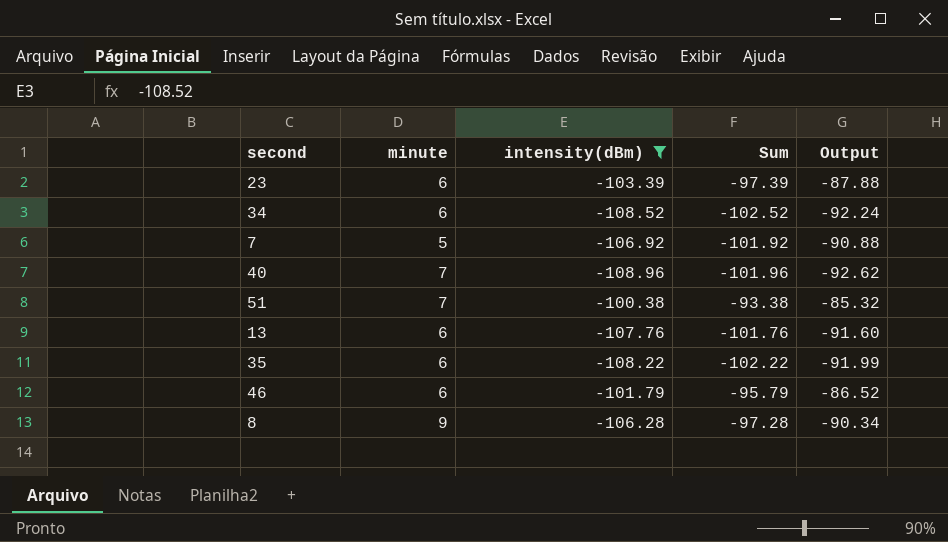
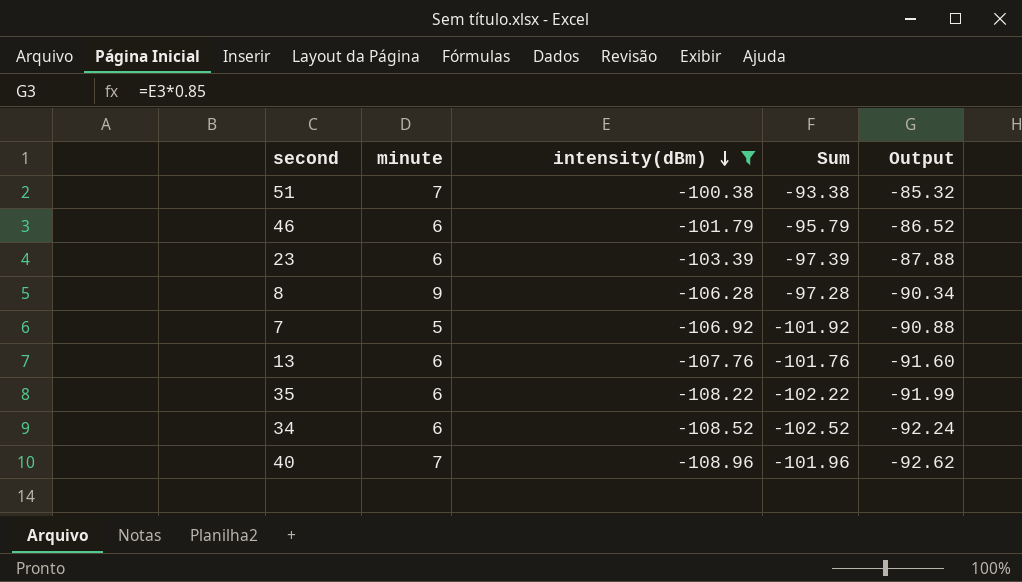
row order: none -> intensity(dBm) descending

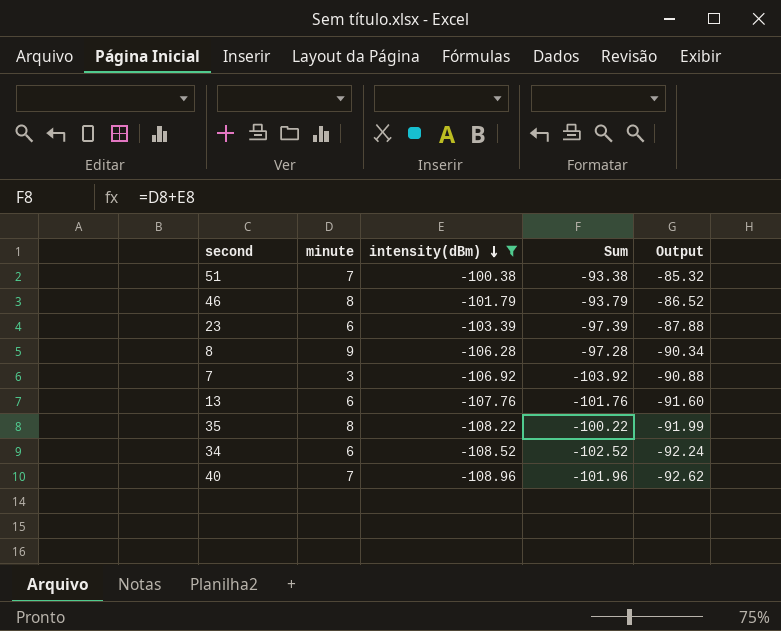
46 | minute: 6 -> 8
46 | Sum: -95.79 -> -93.79
7 | minute: 5 -> 3
7 | Sum: -101.92 -> -103.92
35 | minute: 6 -> 8
35 | Sum: -102.22 -> -100.22

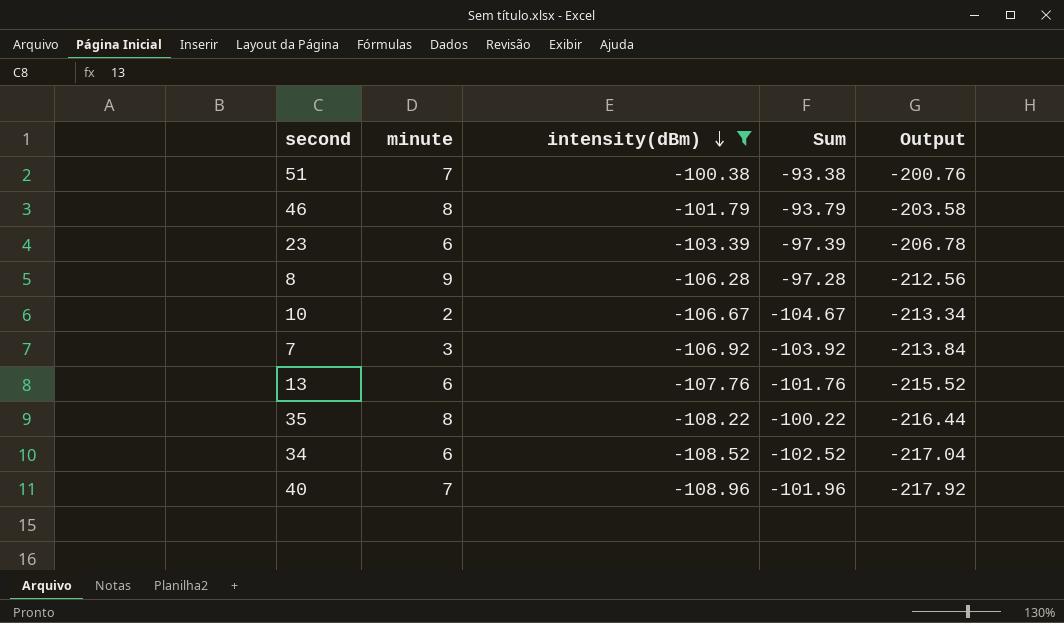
column Output | formula: [intensity(dBm)] * 0.85 -> [intensity(dBm)] * 2
row 10: none -> 2 | -106.67 | -104.67 | -213.34

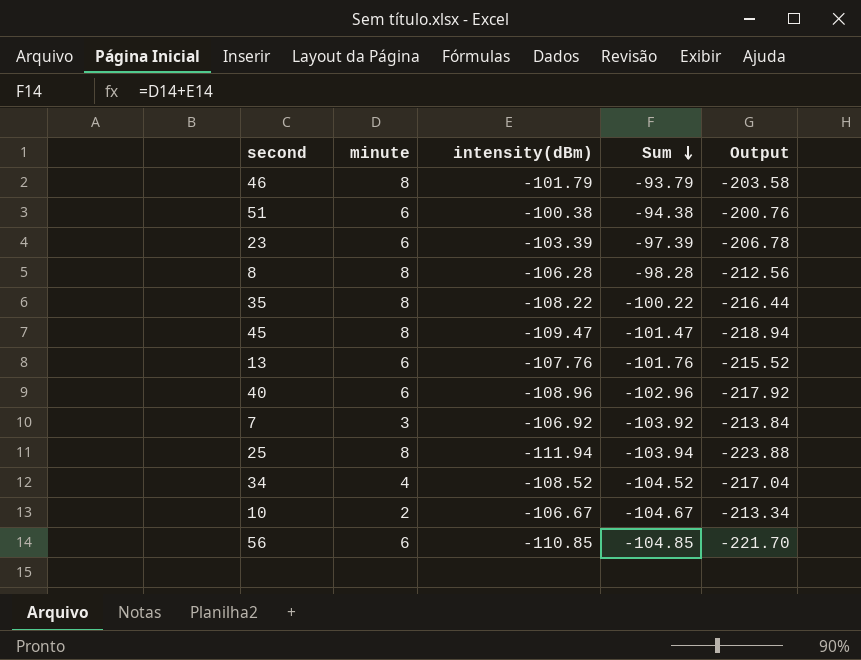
filter: intensity(dBm) >= -108.96 -> none
row order: intensity(dBm) descending -> Sum descending
51 | minute: 7 -> 6
51 | Sum: -93.38 -> -94.38
8 | minute: 9 -> 8
8 | Sum: -97.28 -> -98.28
40 | minute: 7 -> 6
40 | Sum: -101.96 -> -102.96
34 | minute: 6 -> 4
34 | Sum: -102.52 -> -104.52

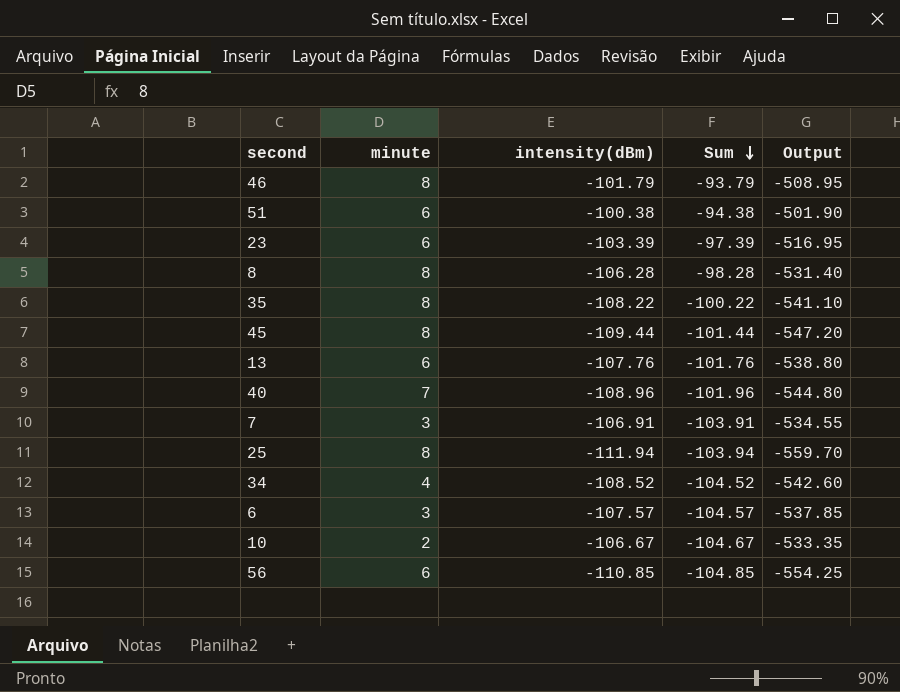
column Output | formula: [intensity(dBm)] * 2 -> [intensity(dBm)] * 5
45 | intensity(dBm): -109.47 -> -109.44
45 | Sum: -101.47 -> -101.44
40 | minute: 6 -> 7
40 | Sum: -102.96 -> -101.96
7 | intensity(dBm): -106.92 -> -106.91
7 | Sum: -103.92 -> -103.91
row 6: none -> 3 | -107.57 | -104.57 | -537.85

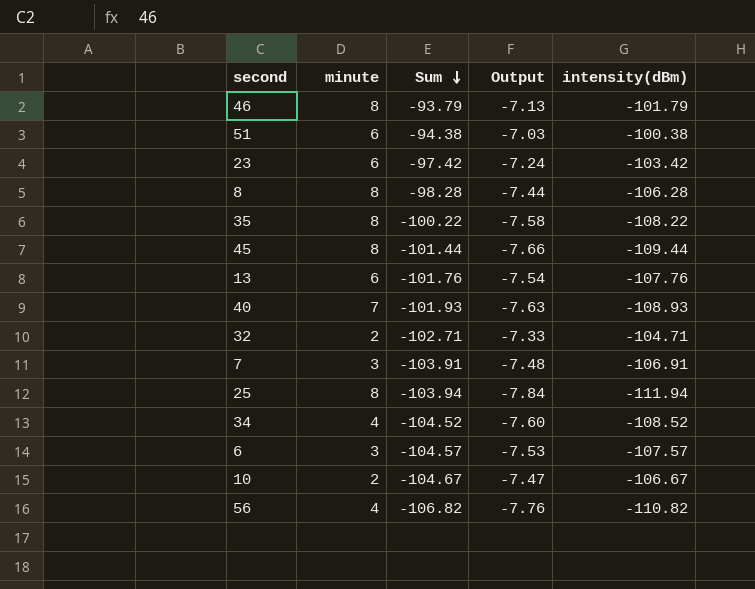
column Output | formula: [intensity(dBm)] * 5 -> [intensity(dBm)] * 0.07
column intensity(dBm) | position: 3 -> 5
23 | Sum: -97.39 -> -97.42
23 | intensity(dBm): -103.39 -> -103.42
40 | Sum: -101.96 -> -101.93
40 | intensity(dBm): -108.96 -> -108.93
row 32: none -> 2 | -102.71 | -7.33 | -104.71
56 | minute: 6 -> 4
56 | Sum: -104.85 -> -106.82
56 | intensity(dBm): -110.85 -> -110.82

